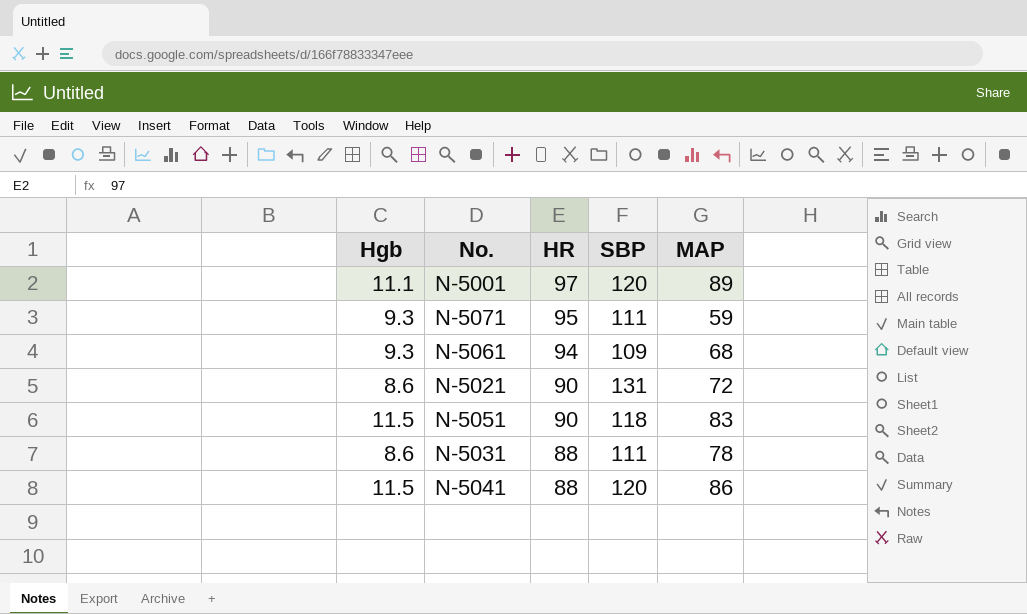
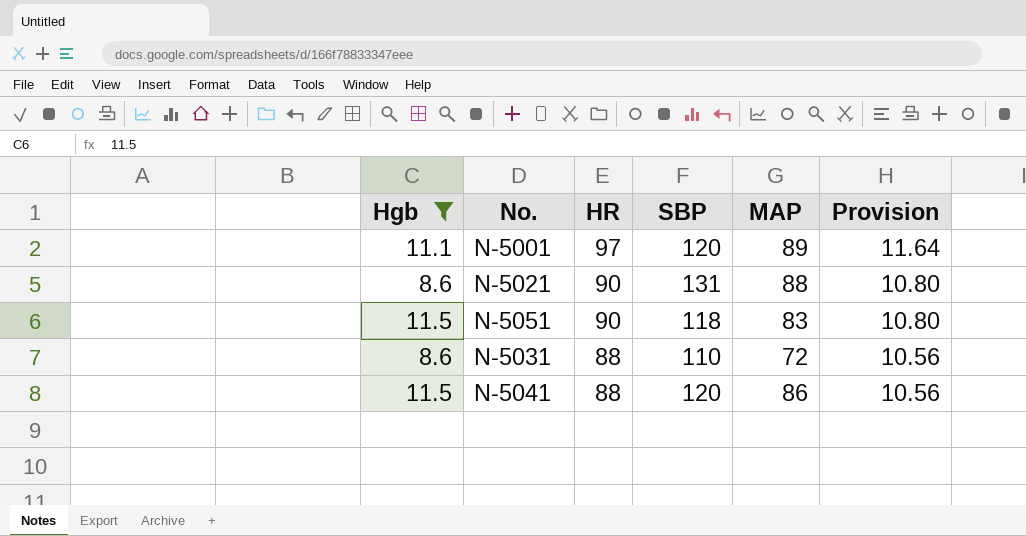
filter: none -> Hgb != 9.3
column Provision | formula: none -> [HR] * 0.12
N-5021 | MAP: 72 -> 88
N-5031 | SBP: 111 -> 110
N-5031 | MAP: 78 -> 72

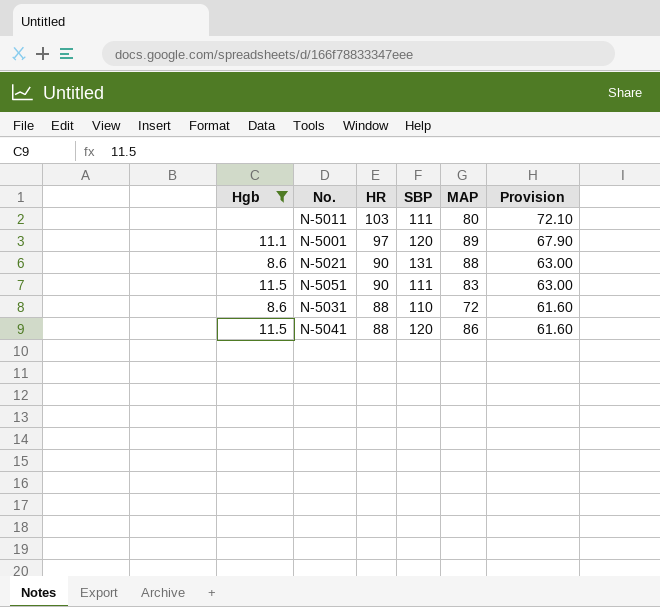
column Provision | formula: [HR] * 0.12 -> [HR] * 0.7
row N-5011: none -> none | 103 | 111 | 80 | 72.10
N-5051 | SBP: 118 -> 111

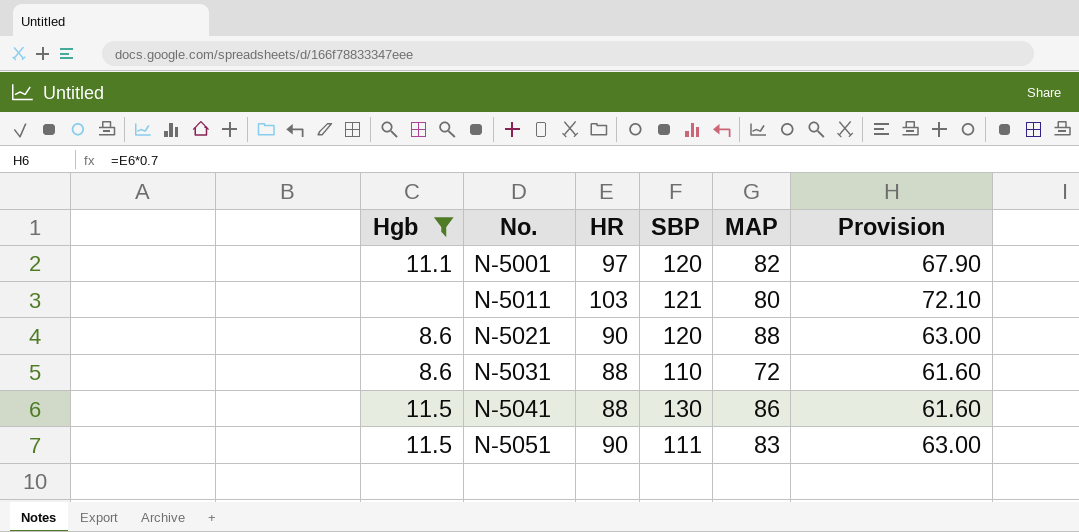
row order: HR descending -> No. ascending
N-5001 | MAP: 89 -> 82
N-5011 | SBP: 111 -> 121
N-5021 | SBP: 131 -> 120
N-5041 | SBP: 120 -> 130

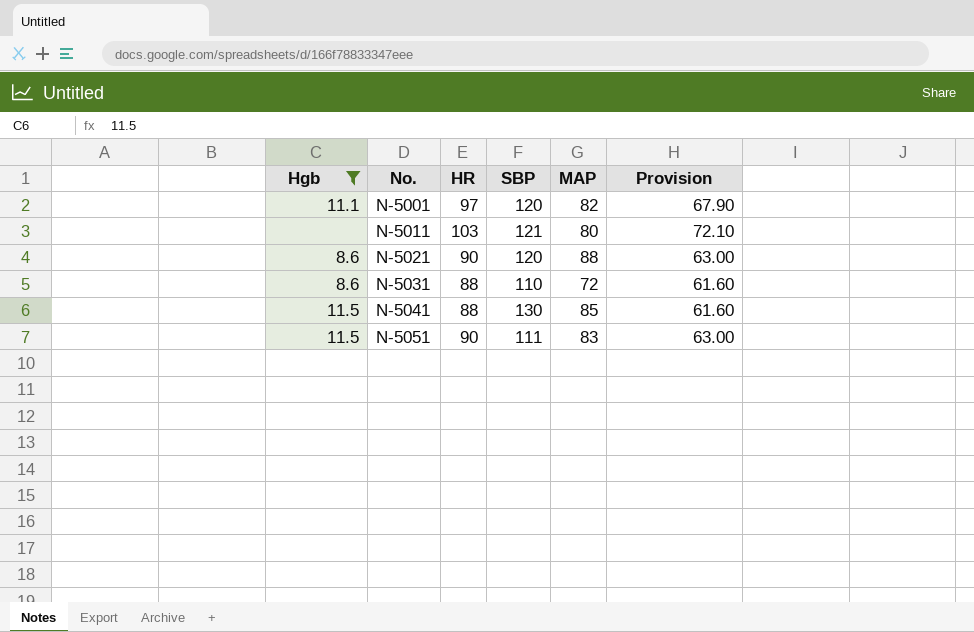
N-5041 | MAP: 86 -> 85

